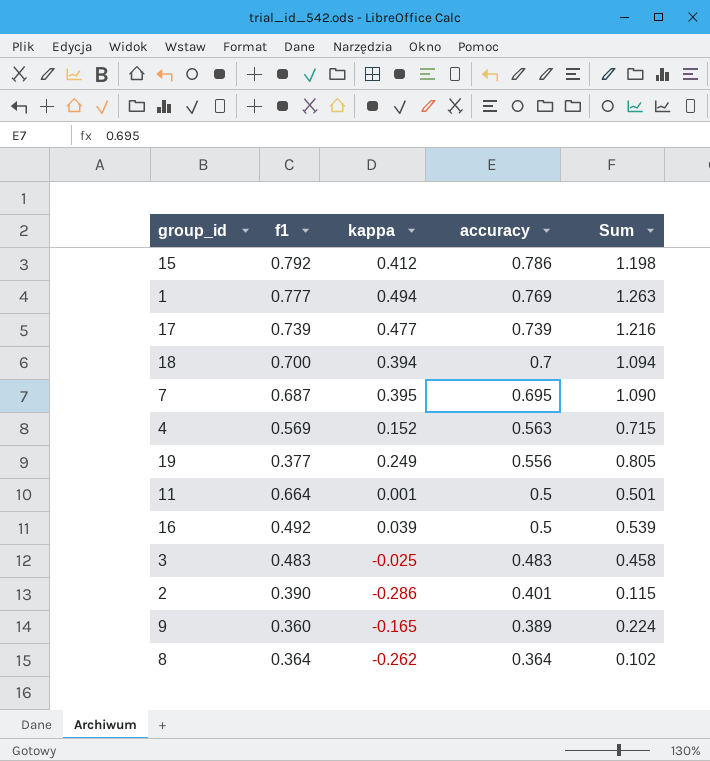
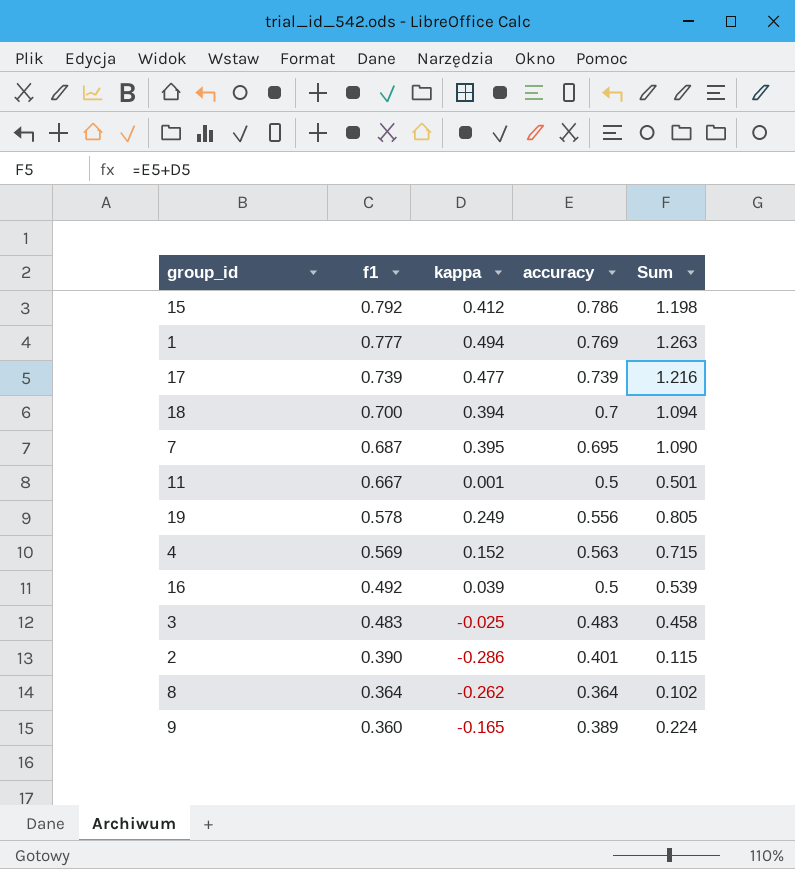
row order: accuracy descending -> f1 descending
11 | f1: 0.664 -> 0.667
19 | f1: 0.377 -> 0.578

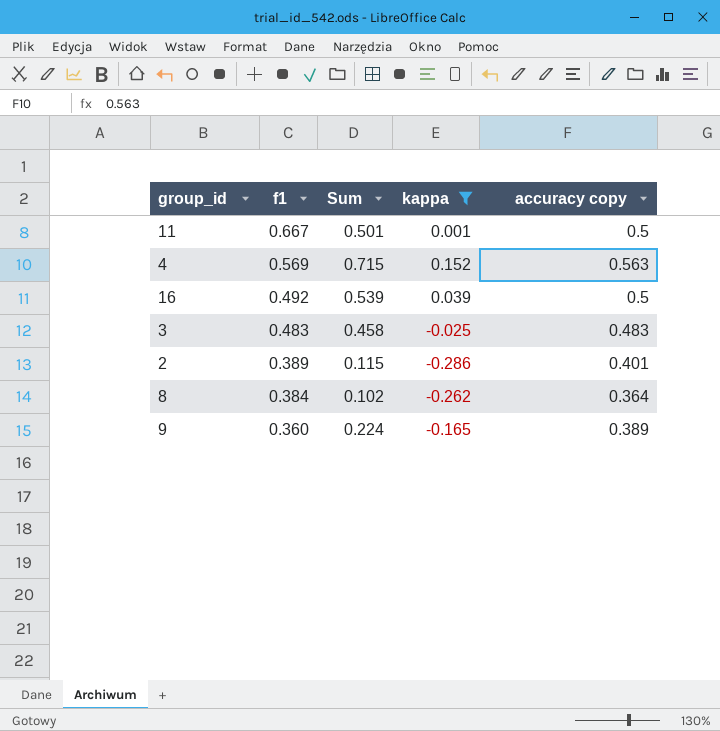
filter: none -> kappa <= 0.152
column Sum | position: 5 -> 3
column name: accuracy -> accuracy copy
2 | f1: 0.390 -> 0.389
8 | f1: 0.364 -> 0.384

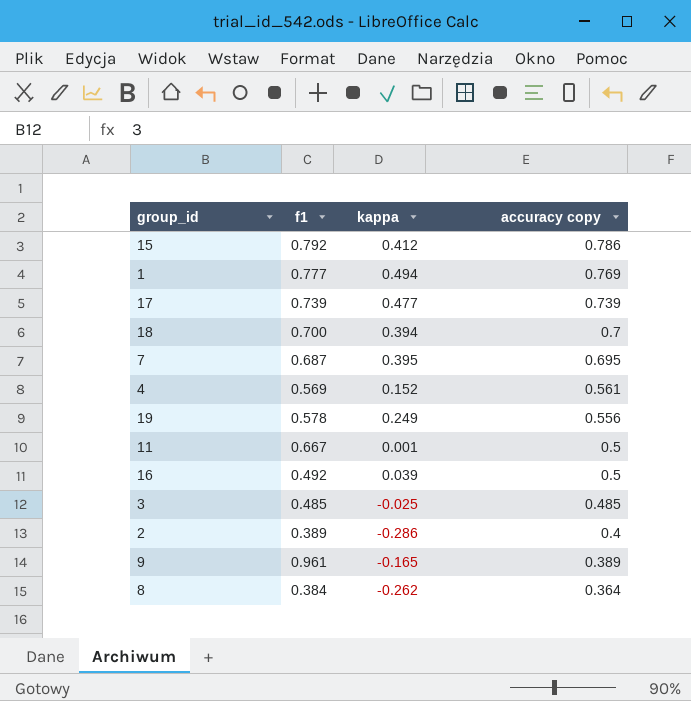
filter: kappa <= 0.152 -> none
row order: f1 descending -> accuracy copy descending
column Sum | formula: [kappa] + [accuracy copy] -> none
4 | accuracy copy: 0.563 -> 0.561
3 | f1: 0.483 -> 0.485
3 | accuracy copy: 0.483 -> 0.485
2 | accuracy copy: 0.401 -> 0.4
9 | f1: 0.360 -> 0.961

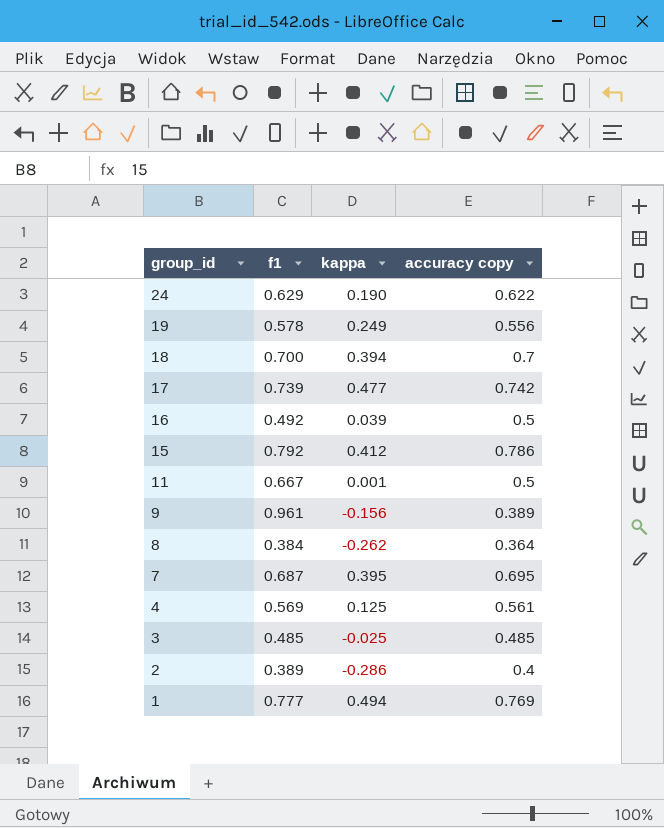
row order: accuracy copy descending -> group_id descending
row 24: none -> 0.629 | 0.190 | 0.622
17 | accuracy copy: 0.739 -> 0.742
9 | kappa: -0.165 -> -0.156
4 | kappa: 0.152 -> 0.125

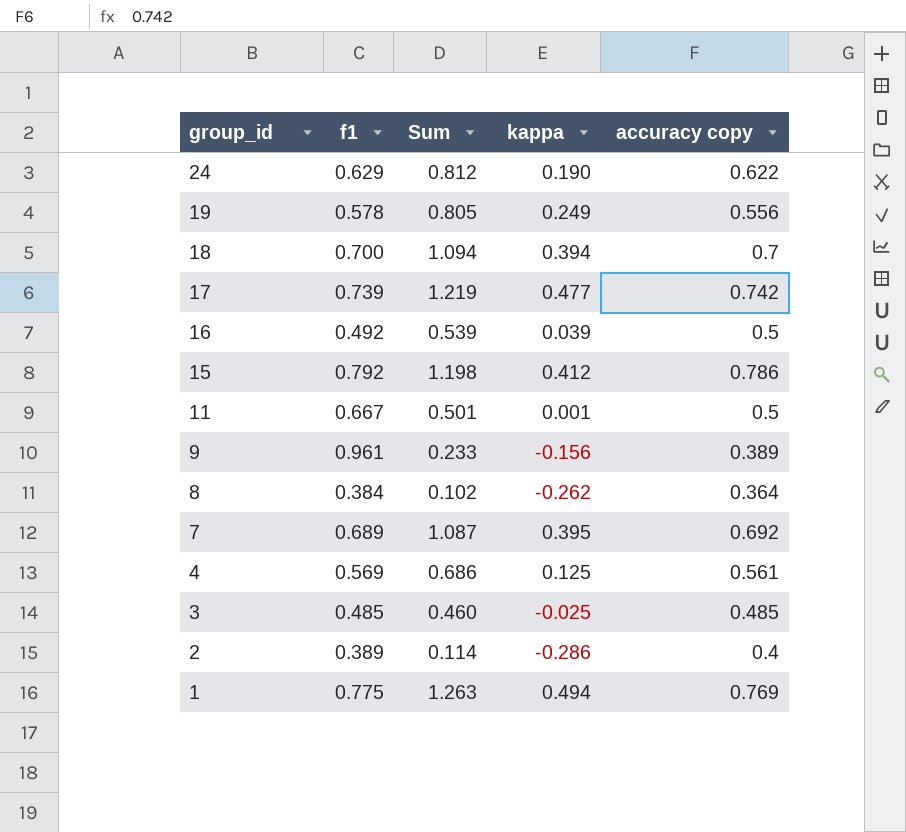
column Sum | formula: none -> [kappa] + [accuracy copy]
7 | f1: 0.687 -> 0.689
7 | accuracy copy: 0.695 -> 0.692
1 | f1: 0.777 -> 0.775

